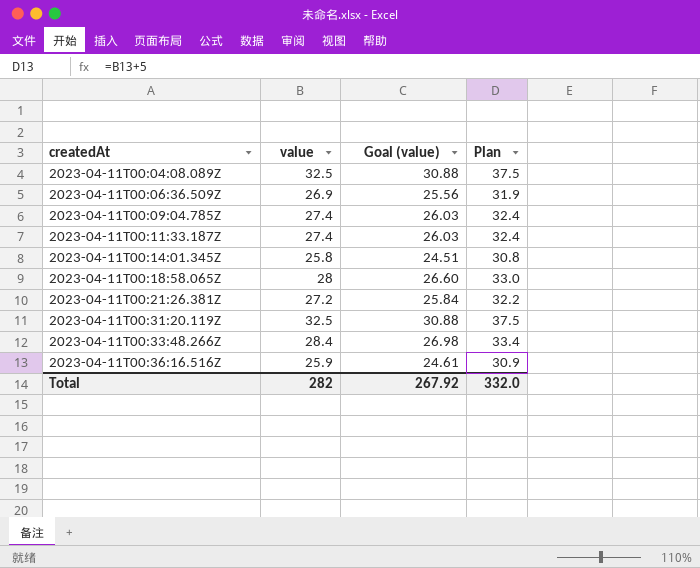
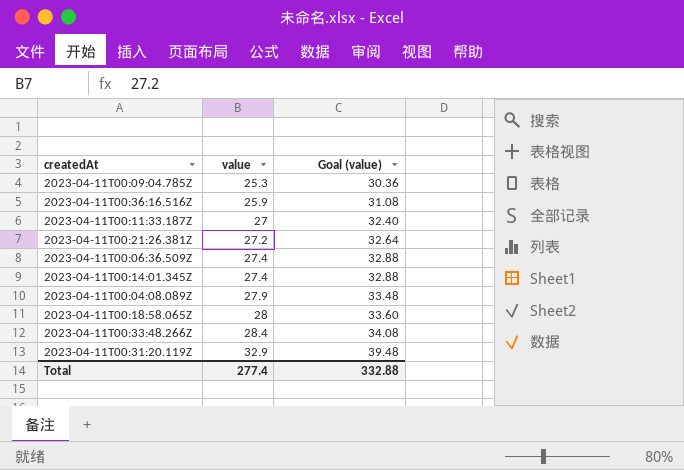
row order: createdAt ascending -> value ascending
column Plan | formula: [value] + 5 -> none
column Goal (value) | formula: [value] * 0.95 -> [value] * 1.2
2023-04-11T00:09:04.785Z | value: 27.4 -> 25.3
2023-04-11T00:11:33.187Z | value: 27.4 -> 27
2023-04-11T00:06:36.509Z | value: 26.9 -> 27.4
2023-04-11T00:14:01.345Z | value: 25.8 -> 27.4
2023-04-11T00:04:08.089Z | value: 32.5 -> 27.9
2023-04-11T00:31:20.119Z | value: 32.5 -> 32.9
Total | value: 282 -> 277.4
Total | Goal (value): 267.92 -> 332.88

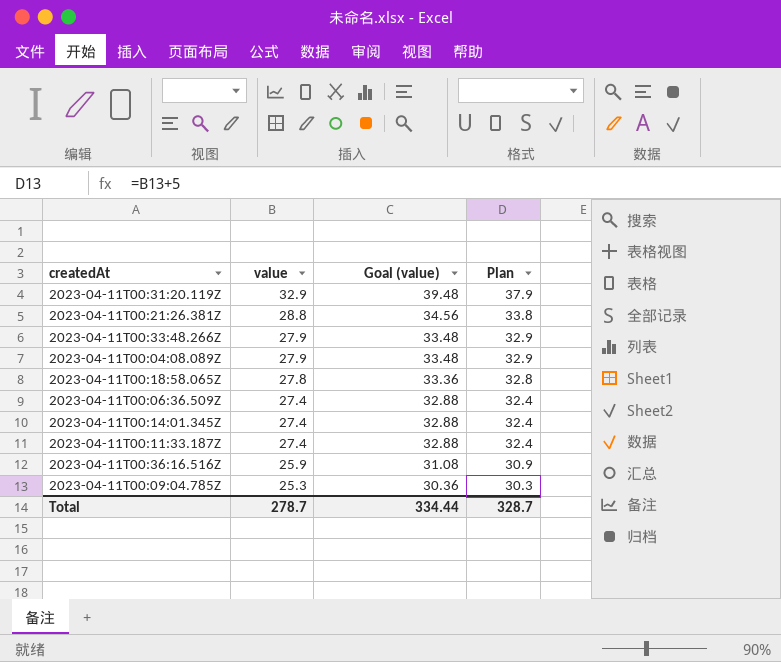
row order: value ascending -> value descending
column Plan | formula: none -> [value] + 5
2023-04-11T00:21:26.381Z | value: 27.2 -> 28.8
2023-04-11T00:21:26.381Z | Goal (value): 32.64 -> 34.56
2023-04-11T00:33:48.266Z | value: 28.4 -> 27.9
2023-04-11T00:33:48.266Z | Goal (value): 34.08 -> 33.48
2023-04-11T00:18:58.065Z | value: 28 -> 27.8
2023-04-11T00:18:58.065Z | Goal (value): 33.60 -> 33.36
2023-04-11T00:11:33.187Z | value: 27 -> 27.4
2023-04-11T00:11:33.187Z | Goal (value): 32.40 -> 32.88
Total | value: 277.4 -> 278.7
Total | Goal (value): 332.88 -> 334.44

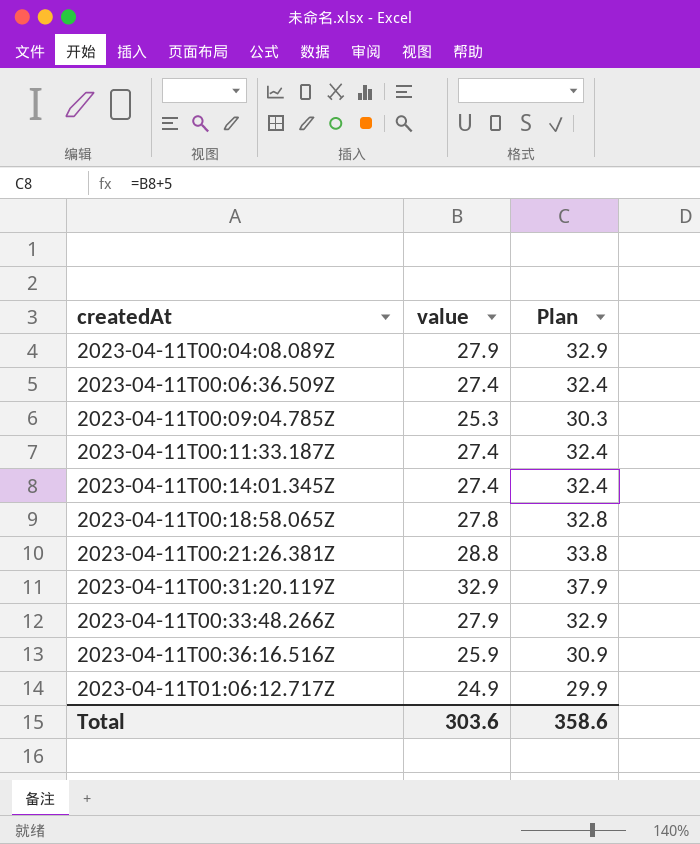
row order: value descending -> createdAt ascending
column Goal (value) | formula: [value] * 1.2 -> none
row 2023-04-11T01:06:12.717Z: none -> 24.9 | 29.9
Total | value: 278.7 -> 303.6
Total | Plan: 328.7 -> 358.6

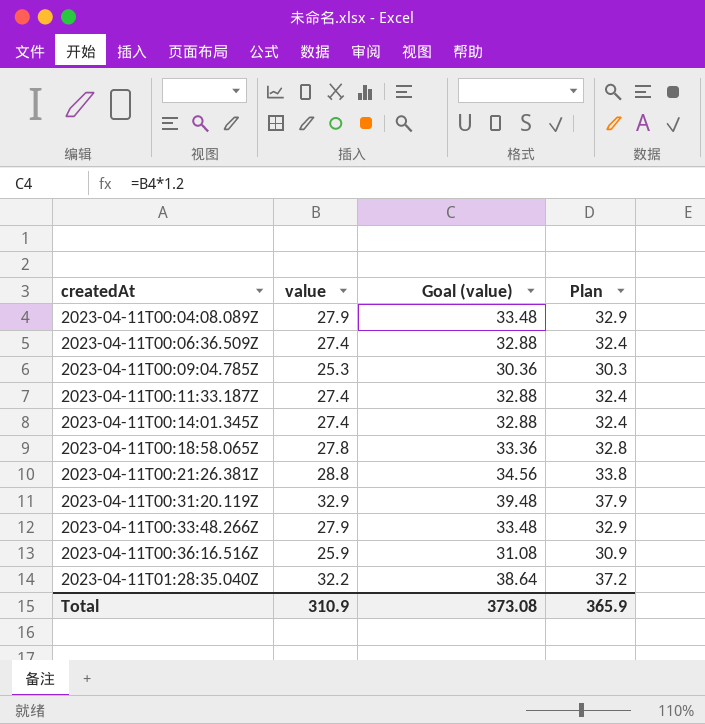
column Goal (value) | formula: none -> [value] * 1.2
row 2023-04-11T01:06:12.717Z: 24.9 | 29.9 -> none
row 2023-04-11T01:28:35.040Z: none -> 32.2 | 38.64 | 37.2
Total | value: 303.6 -> 310.9
Total | Plan: 358.6 -> 365.9

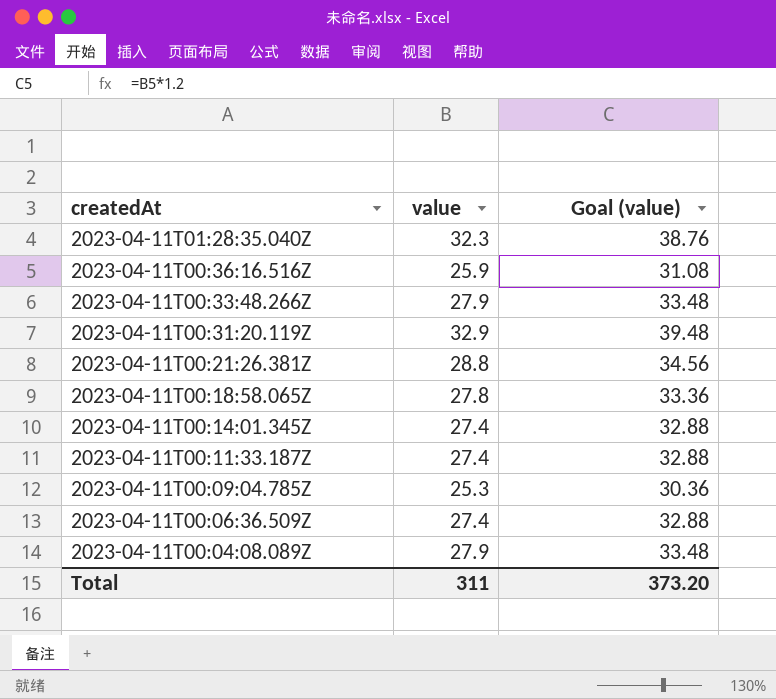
row order: createdAt ascending -> createdAt descending
column Plan | formula: [value] + 5 -> none
2023-04-11T01:28:35.040Z | value: 32.2 -> 32.3
2023-04-11T01:28:35.040Z | Goal (value): 38.64 -> 38.76
Total | value: 310.9 -> 311
Total | Goal (value): 373.08 -> 373.20

